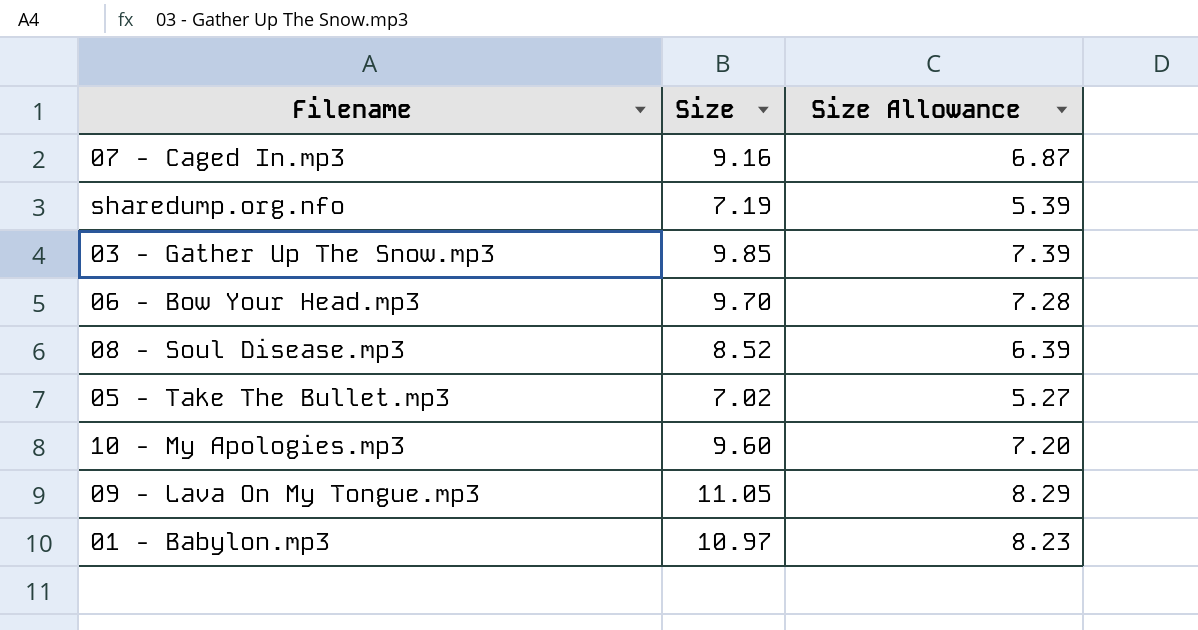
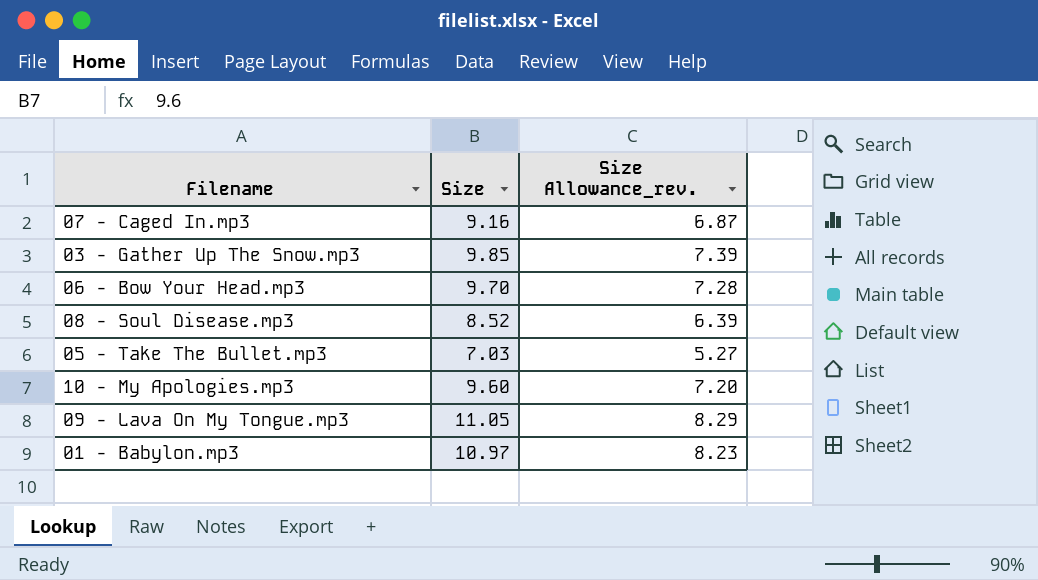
column name: Size Allowance -> Size Allowance_rev.
row sharedump.org.nfo: 7.19 | 5.39 -> none
05 - Take The Bullet.mp3 | Size: 7.02 -> 7.03

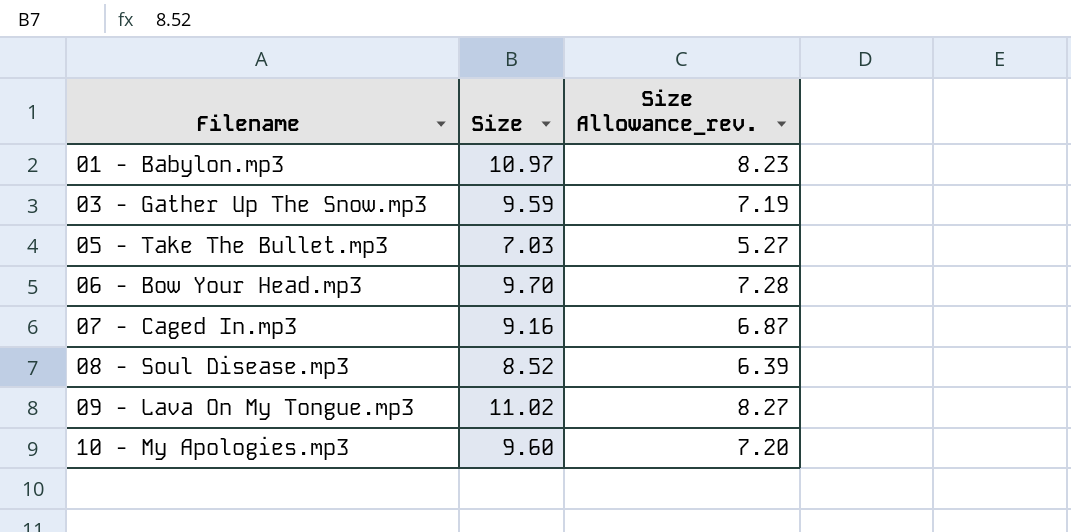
row order: none -> Filename ascending
03 - Gather Up The Snow.mp3 | Size: 9.85 -> 9.59
03 - Gather Up The Snow.mp3 | Size Allowance_rev.: 7.39 -> 7.19
09 - Lava On My Tongue.mp3 | Size: 11.05 -> 11.02
09 - Lava On My Tongue.mp3 | Size Allowance_rev.: 8.29 -> 8.27

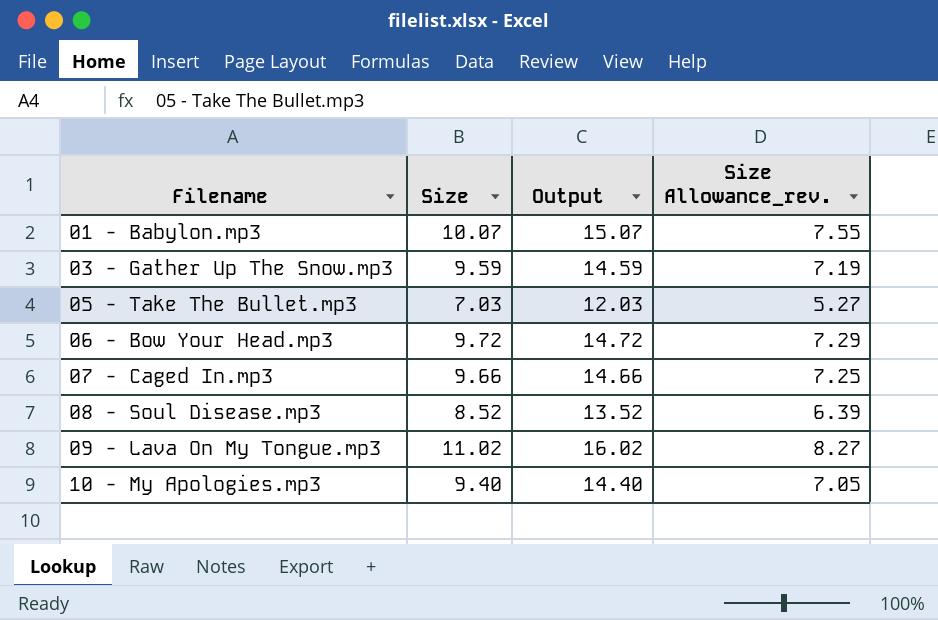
column Output | formula: none -> [Size] + 5
01 - Babylon.mp3 | Size: 10.97 -> 10.07
01 - Babylon.mp3 | Size Allowance_rev.: 8.23 -> 7.55
06 - Bow Your Head.mp3 | Size: 9.70 -> 9.72
06 - Bow Your Head.mp3 | Size Allowance_rev.: 7.28 -> 7.29
07 - Caged In.mp3 | Size: 9.16 -> 9.66
07 - Caged In.mp3 | Size Allowance_rev.: 6.87 -> 7.25
10 - My Apologies.mp3 | Size: 9.60 -> 9.40
10 - My Apologies.mp3 | Size Allowance_rev.: 7.20 -> 7.05

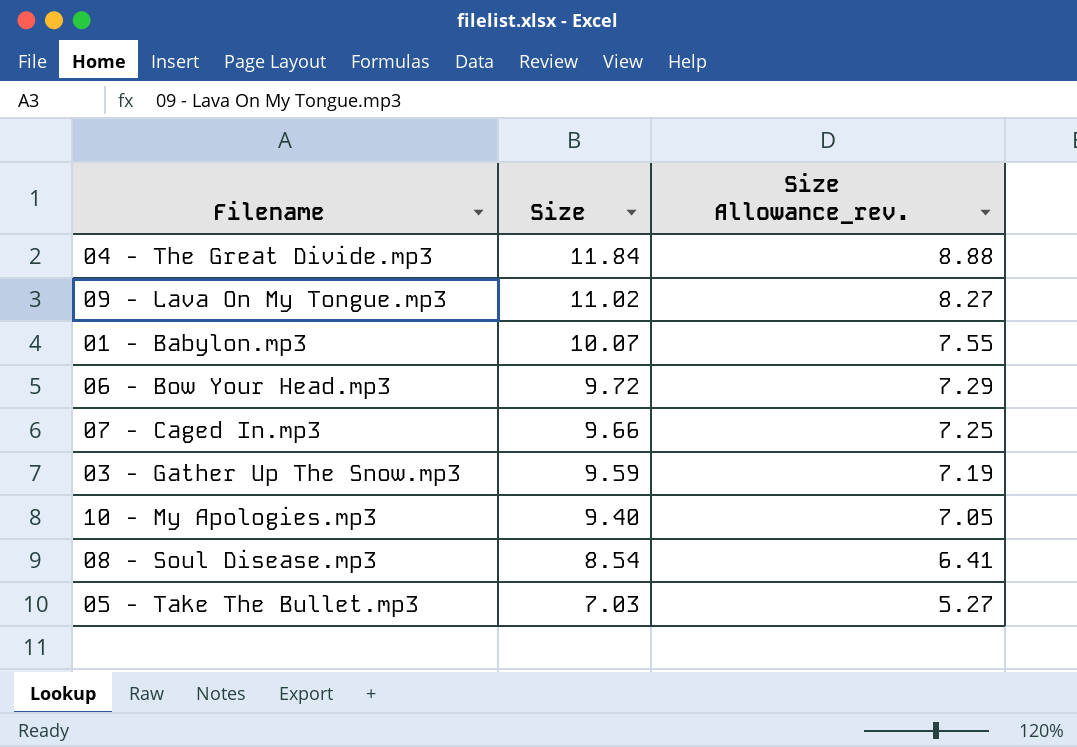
row order: Filename ascending -> Size descending
column Output | formula: [Size] + 5 -> none
row 04 - The Great Divide.mp3: none -> 11.84 | 8.88
08 - Soul Disease.mp3 | Size: 8.52 -> 8.54
08 - Soul Disease.mp3 | Size Allowance_rev.: 6.39 -> 6.41

